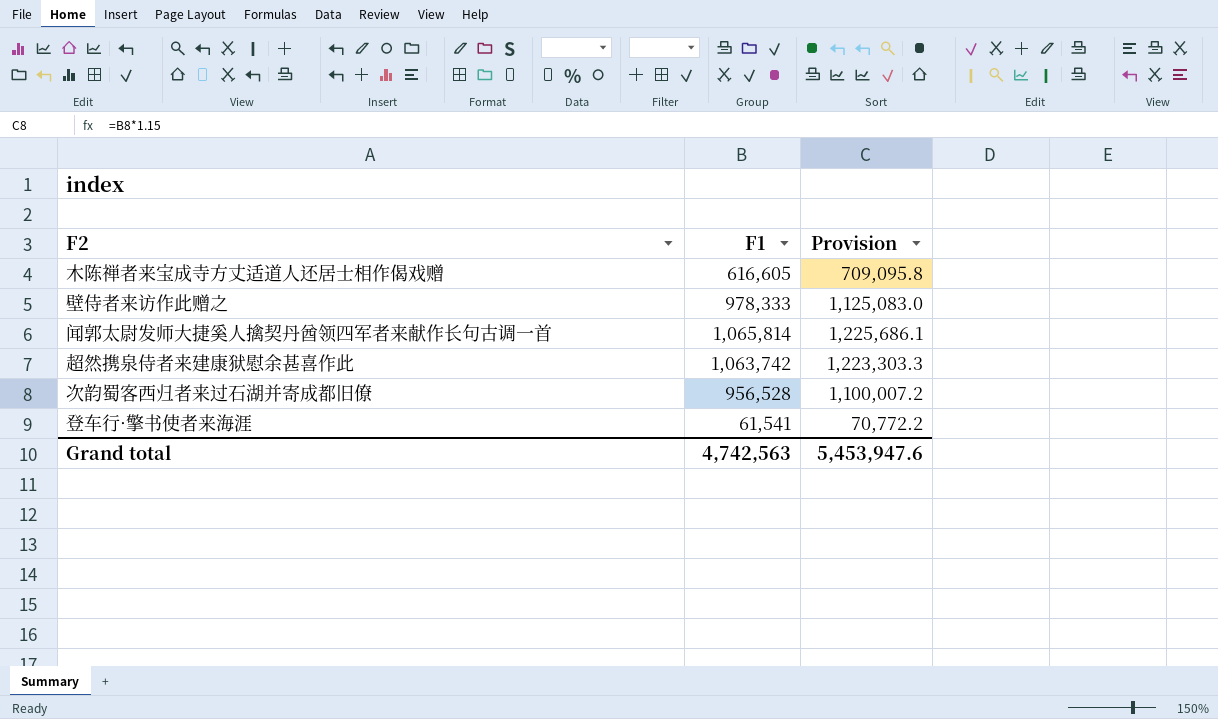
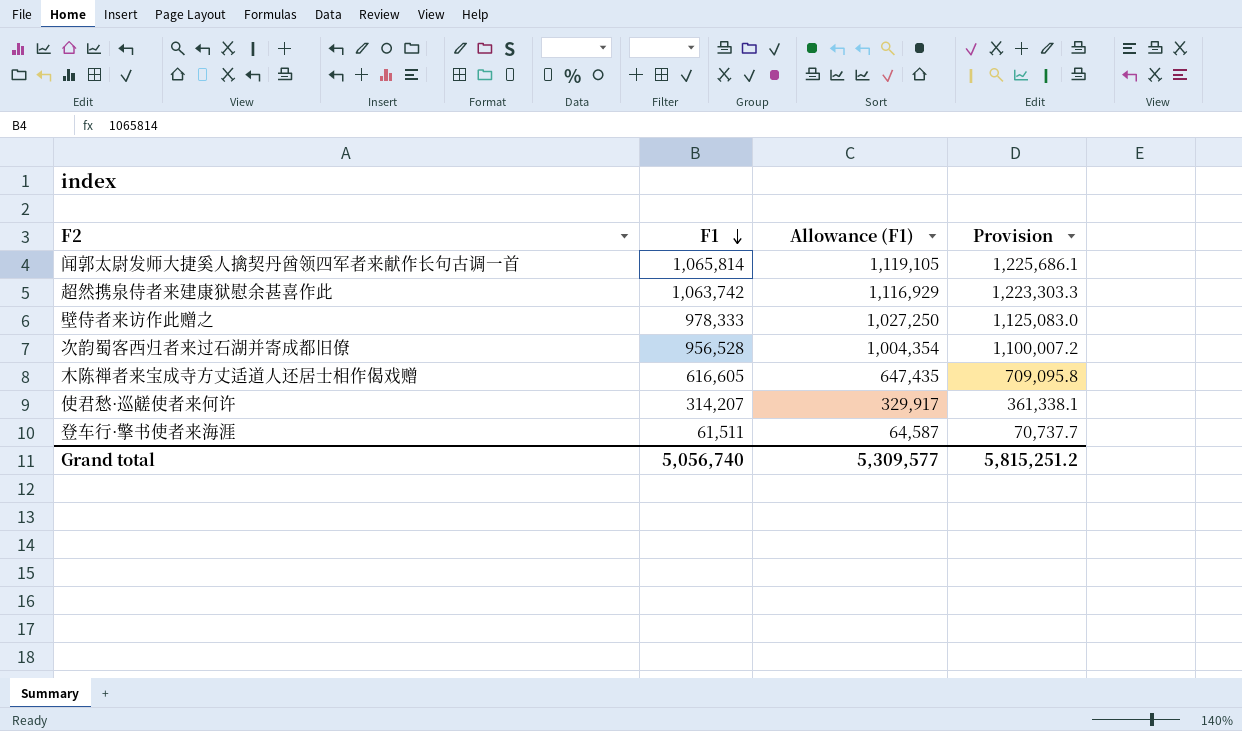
row order: none -> F1 descending
column Allowance (F1) | formula: none -> [F1] * 1.05
row 使君愁·巡鹾使者来何许: none -> 314,207 | 329,917 | 361,338.1
登车行·擎书使者来海涯 | F1: 61,541 -> 61,511
登车行·擎书使者来海涯 | Provision: 70,772.2 -> 70,737.7
Grand total | F1: 4,742,563 -> 5,056,740
Grand total | Provision: 5,453,947.6 -> 5,815,251.2

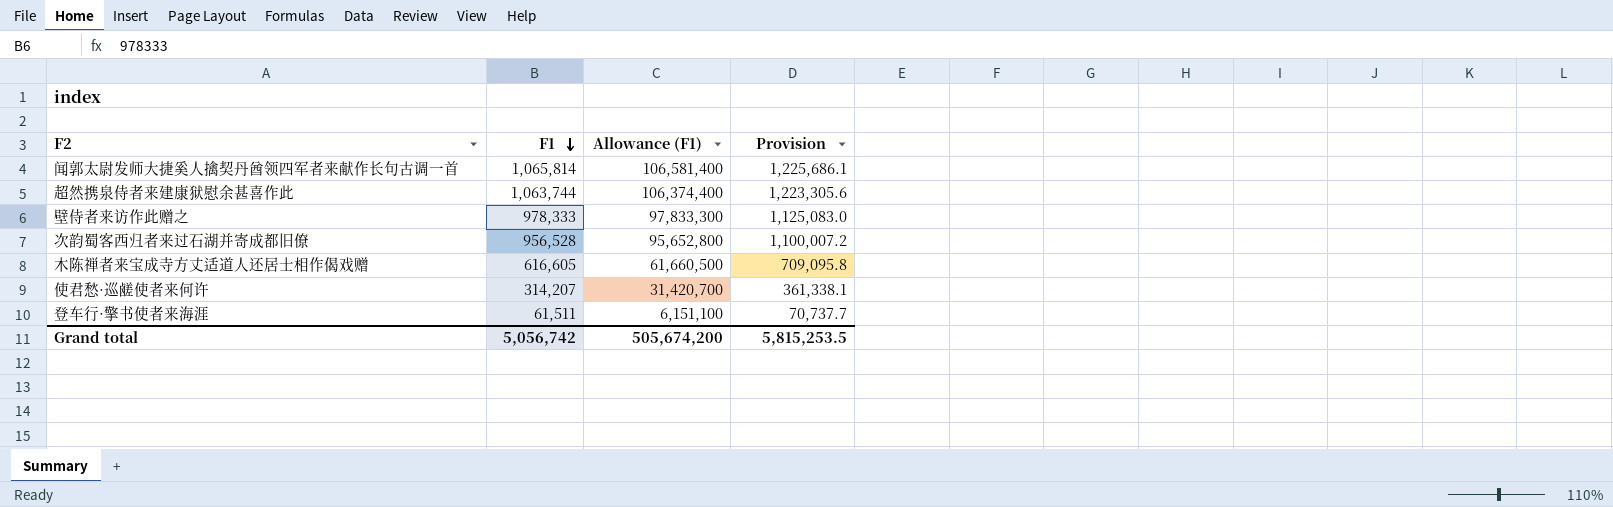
column Allowance (F1) | formula: [F1] * 1.05 -> [F1] * 100
超然携泉侍者来建康狱慰余甚喜作此 | F1: 1,063,742 -> 1,063,744
超然携泉侍者来建康狱慰余甚喜作此 | Provision: 1,223,303.3 -> 1,223,305.6
Grand total | F1: 5,056,740 -> 5,056,742
Grand total | Allowance (F1): 5,309,577 -> 505,674,200
Grand total | Provision: 5,815,251.2 -> 5,815,253.5

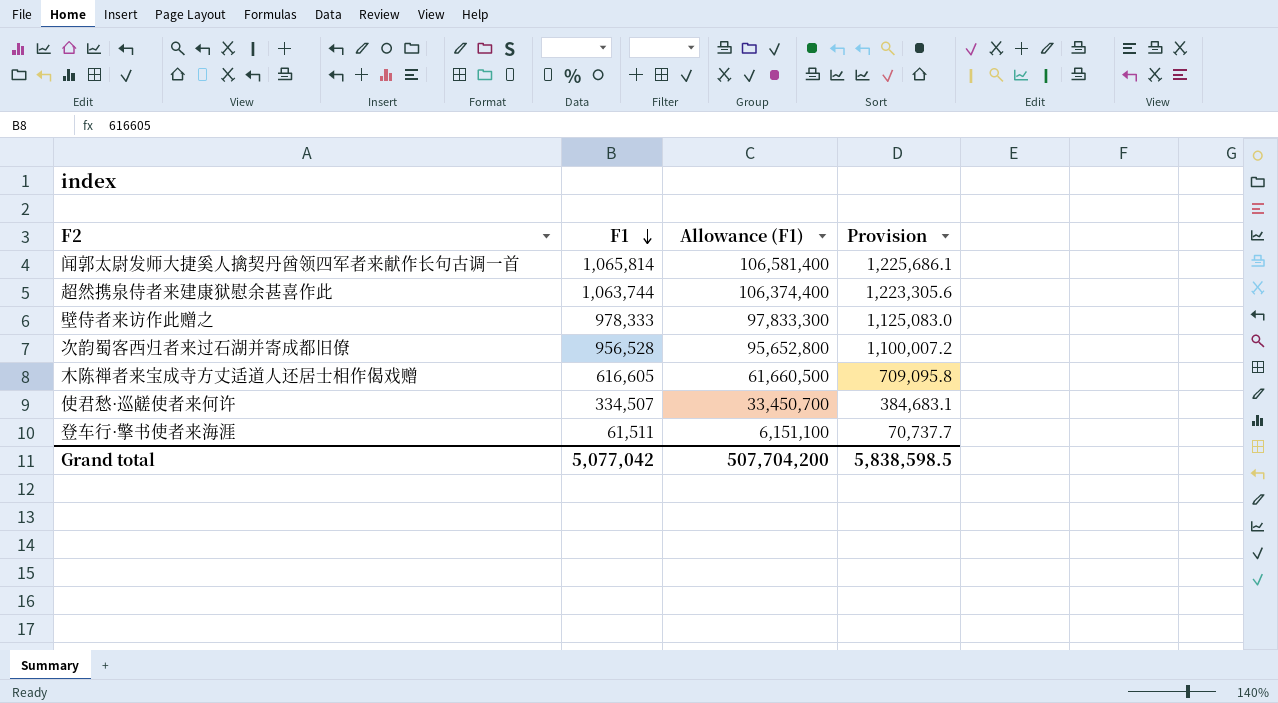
使君愁·巡鹾使者来何许 | F1: 314,207 -> 334,507
使君愁·巡鹾使者来何许 | Allowance (F1): 31,420,700 -> 33,450,700
使君愁·巡鹾使者来何许 | Provision: 361,338.1 -> 384,683.1
Grand total | F1: 5,056,742 -> 5,077,042
Grand total | Allowance (F1): 505,674,200 -> 507,704,200
Grand total | Provision: 5,815,253.5 -> 5,838,598.5

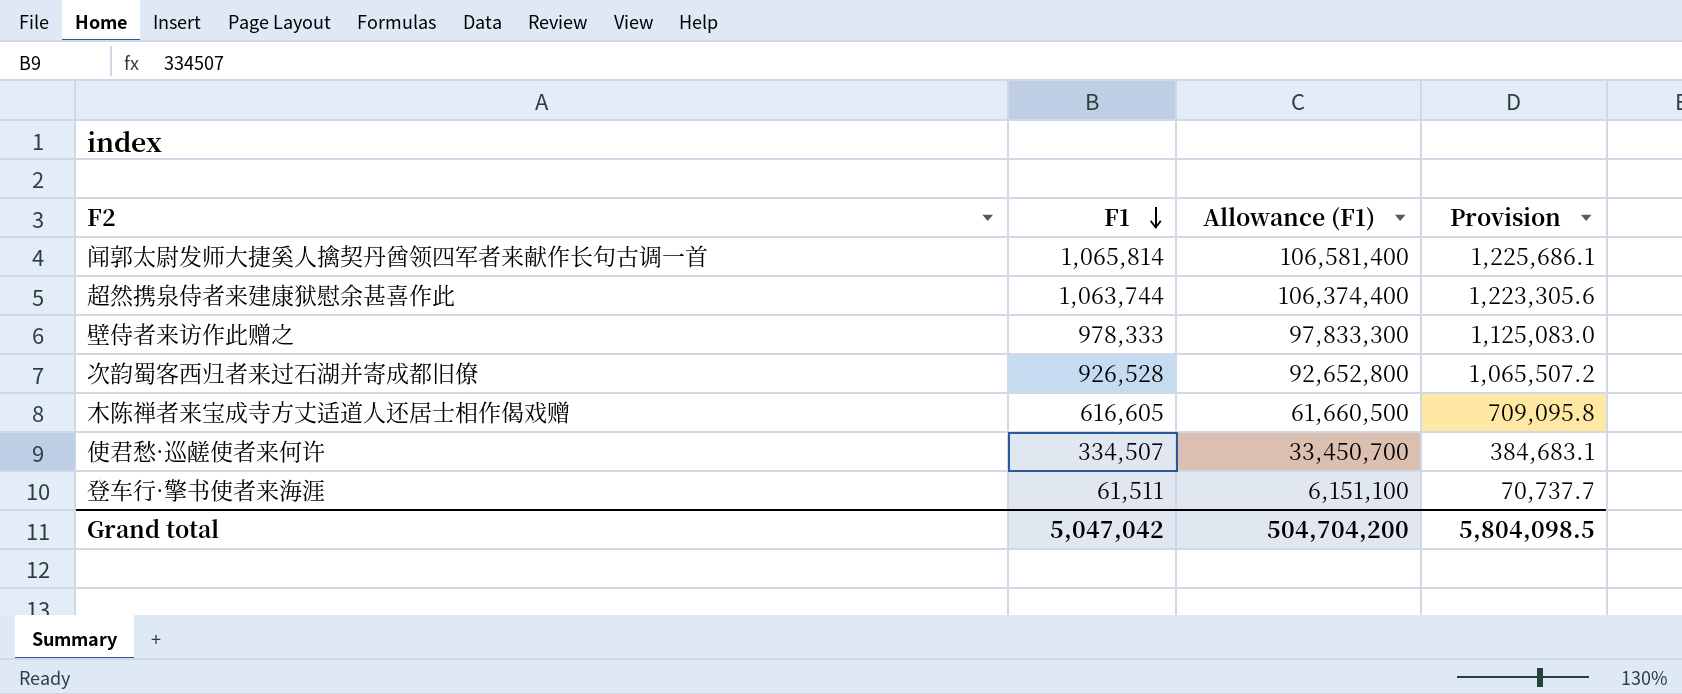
次韵蜀客西归者来过石湖并寄成都旧僚 | F1: 956,528 -> 926,528
次韵蜀客西归者来过石湖并寄成都旧僚 | Allowance (F1): 95,652,800 -> 92,652,800
次韵蜀客西归者来过石湖并寄成都旧僚 | Provision: 1,100,007.2 -> 1,065,507.2
Grand total | F1: 5,077,042 -> 5,047,042
Grand total | Allowance (F1): 507,704,200 -> 504,704,200
Grand total | Provision: 5,838,598.5 -> 5,804,098.5

